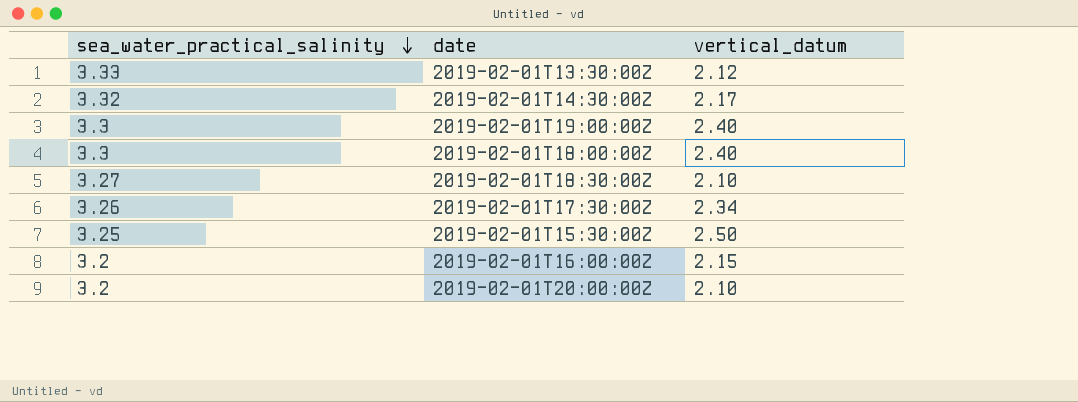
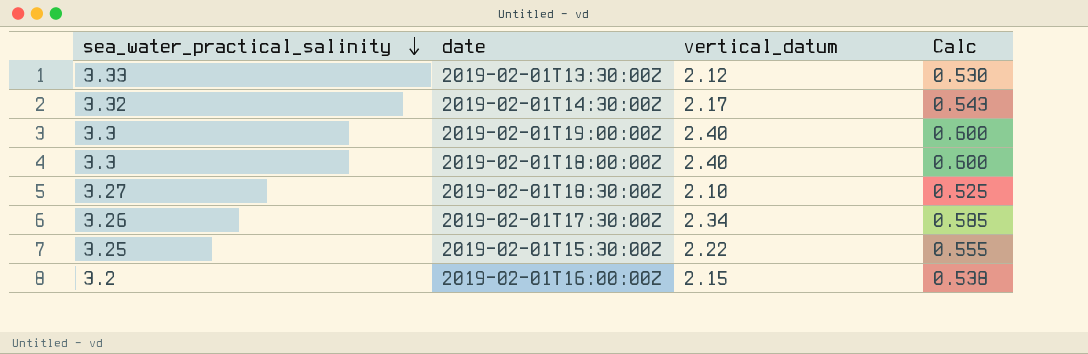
column Calc | formula: none -> [vertical_datum] * 0.25
row 2019-02-01T20:00:00Z: 3.2 | 2.10 -> none
2019-02-01T15:30:00Z | vertical_datum: 2.50 -> 2.22

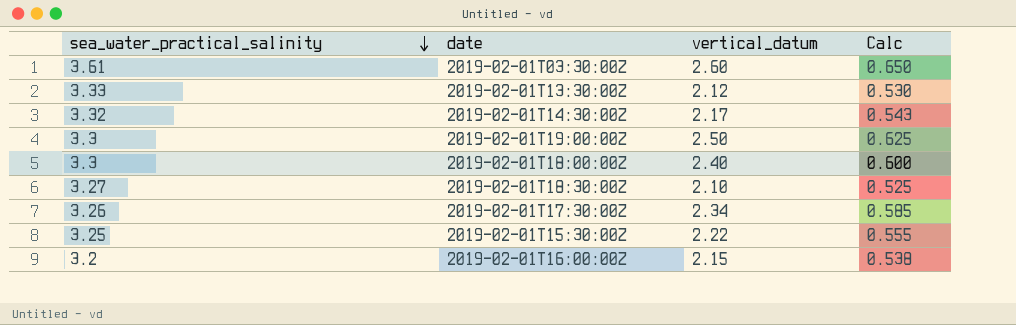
row 2019-02-01T03:30:00Z: none -> 3.61 | 2.60 | 0.650
2019-02-01T19:00:00Z | vertical_datum: 2.40 -> 2.50
2019-02-01T19:00:00Z | Calc: 0.600 -> 0.625

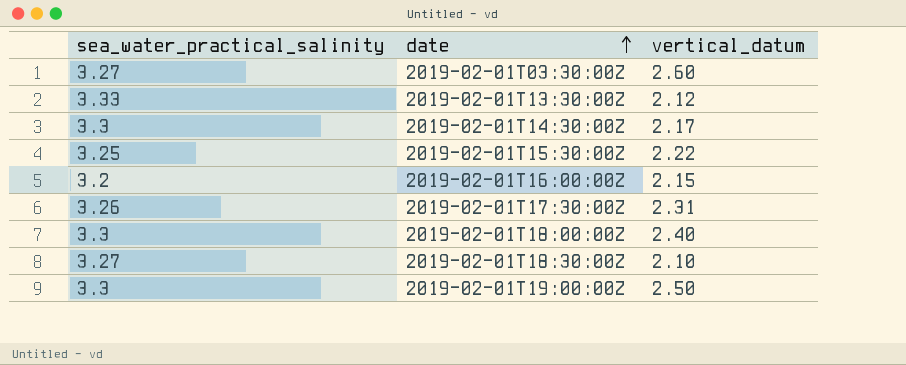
row order: sea_water_practical_salinity descending -> date ascending
column Calc | formula: [vertical_datum] * 0.25 -> none
2019-02-01T03:30:00Z | sea_water_practical_salinity: 3.61 -> 3.27
2019-02-01T14:30:00Z | sea_water_practical_salinity: 3.32 -> 3.3
2019-02-01T17:30:00Z | vertical_datum: 2.34 -> 2.31

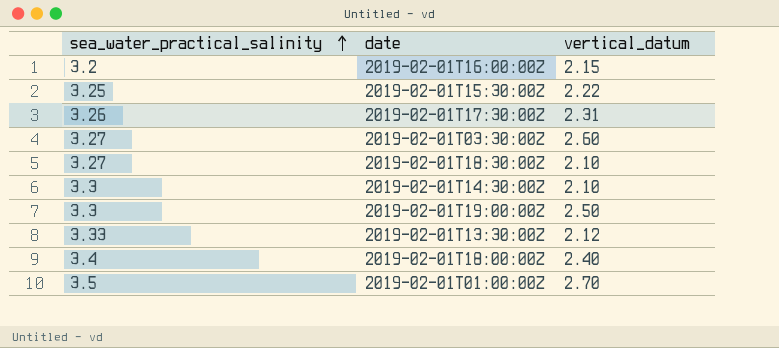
row order: date ascending -> sea_water_practical_salinity ascending
2019-02-01T14:30:00Z | vertical_datum: 2.17 -> 2.10
2019-02-01T18:00:00Z | sea_water_practical_salinity: 3.3 -> 3.4
row 2019-02-01T01:00:00Z: none -> 3.5 | 2.70

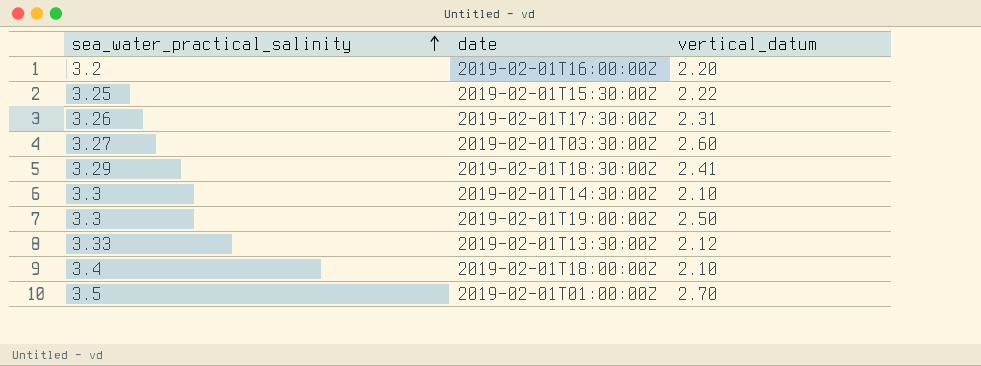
2019-02-01T16:00:00Z | vertical_datum: 2.15 -> 2.20
2019-02-01T18:30:00Z | sea_water_practical_salinity: 3.27 -> 3.29
2019-02-01T18:30:00Z | vertical_datum: 2.10 -> 2.41
2019-02-01T18:00:00Z | vertical_datum: 2.40 -> 2.10

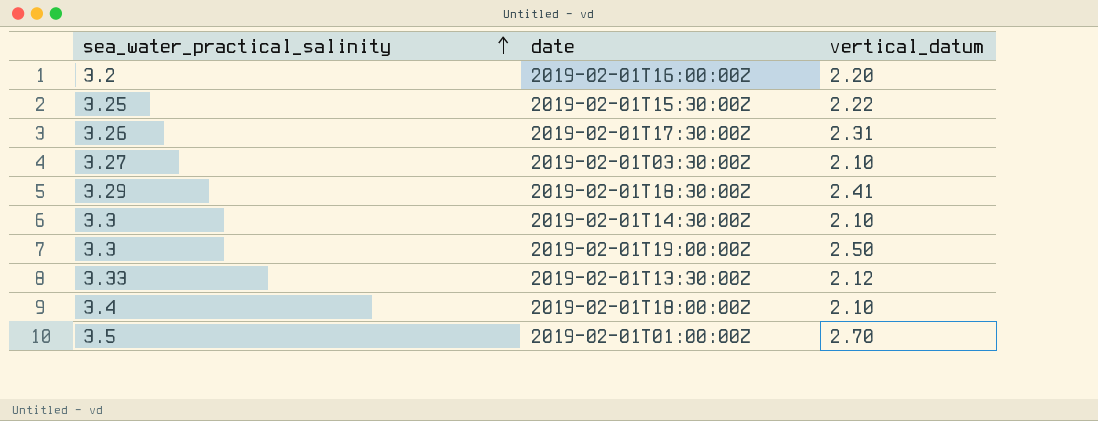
2019-02-01T03:30:00Z | vertical_datum: 2.60 -> 2.10

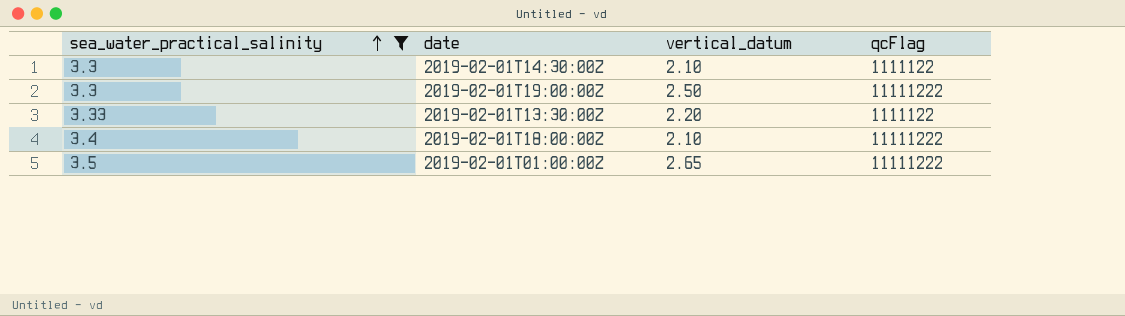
filter: none -> sea_water_practical_salinity >= 3.3
column qcFlag | position: none -> 4
2019-02-01T13:30:00Z | vertical_datum: 2.12 -> 2.20
2019-02-01T01:00:00Z | vertical_datum: 2.70 -> 2.65

